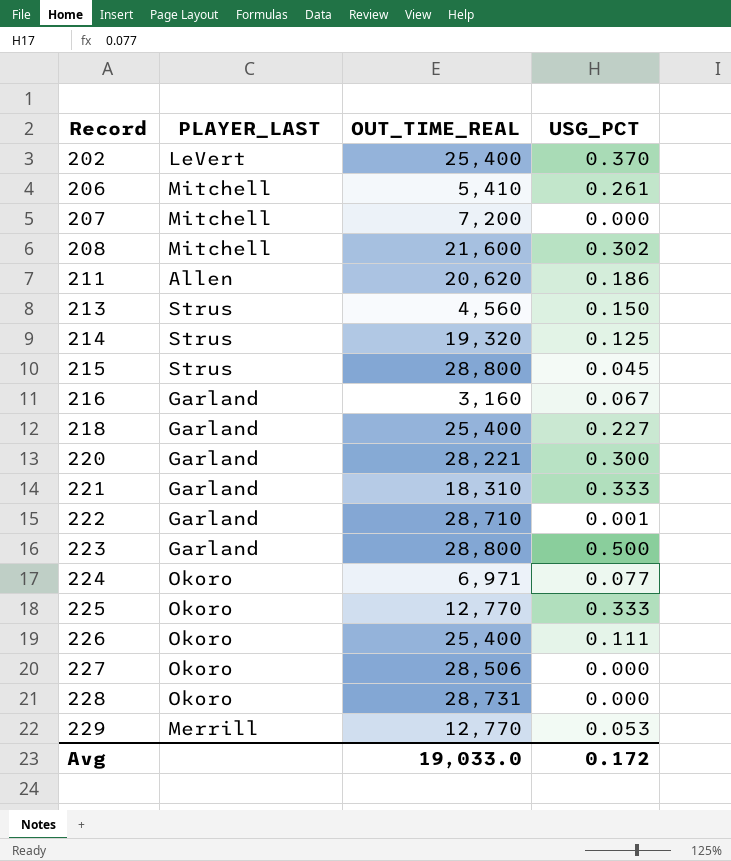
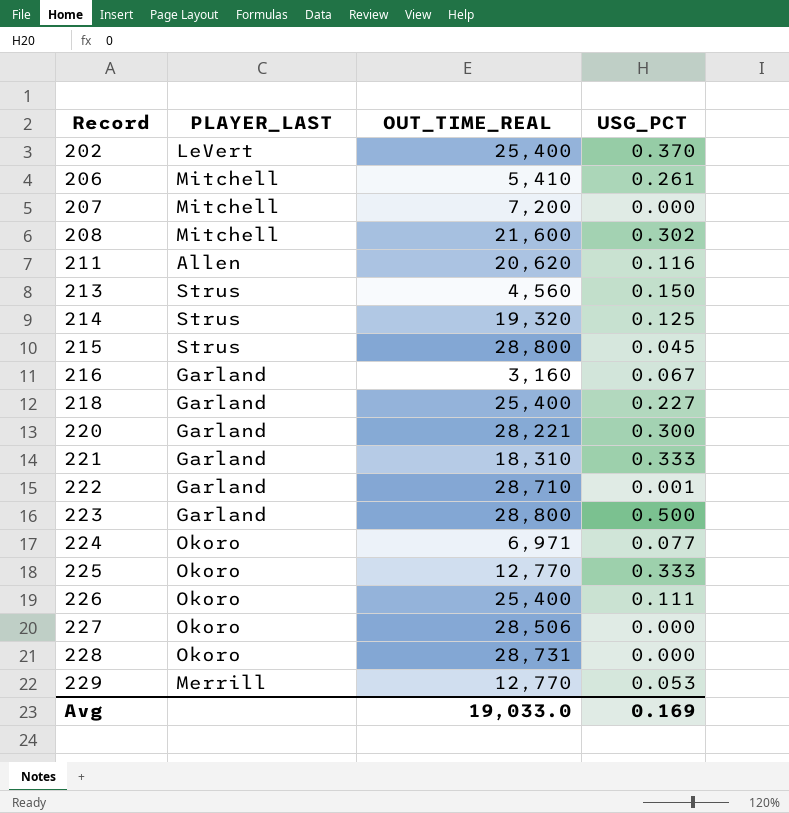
211 | USG_PCT: 0.186 -> 0.116
Avg | USG_PCT: 0.172 -> 0.169

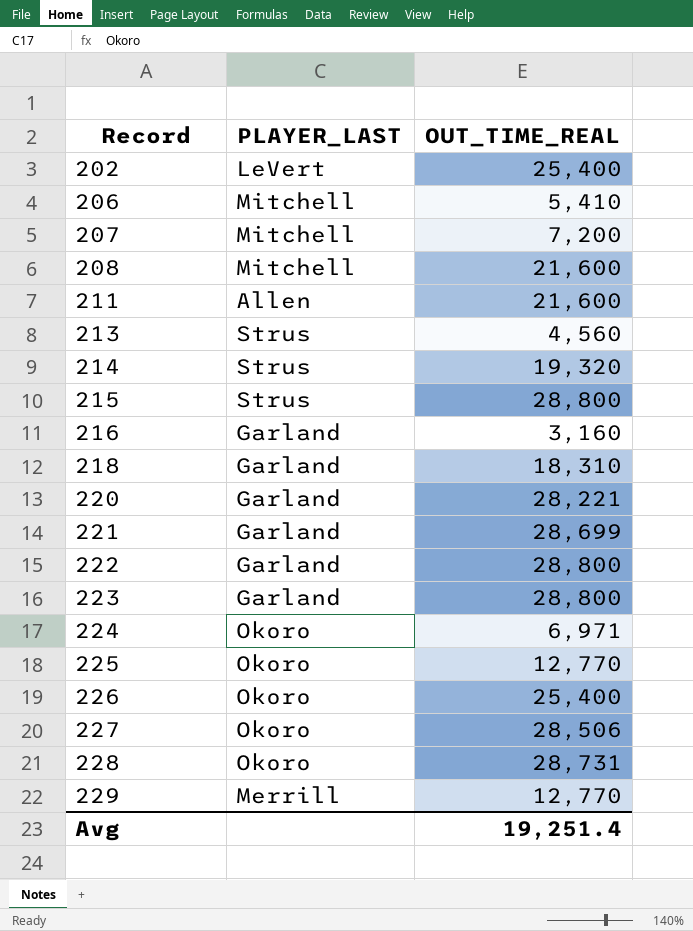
column USG_PCT | position: 4 -> none
211 | OUT_TIME_REAL: 20,620 -> 21,600
218 | OUT_TIME_REAL: 25,400 -> 18,310
221 | OUT_TIME_REAL: 18,310 -> 28,699
222 | OUT_TIME_REAL: 28,710 -> 28,800
Avg | OUT_TIME_REAL: 19,033.0 -> 19,251.4

